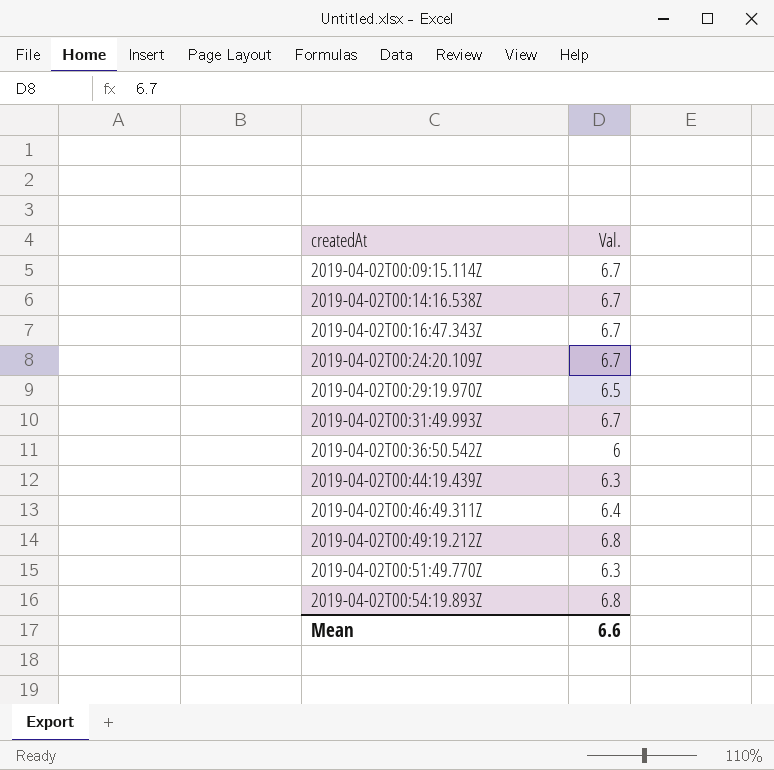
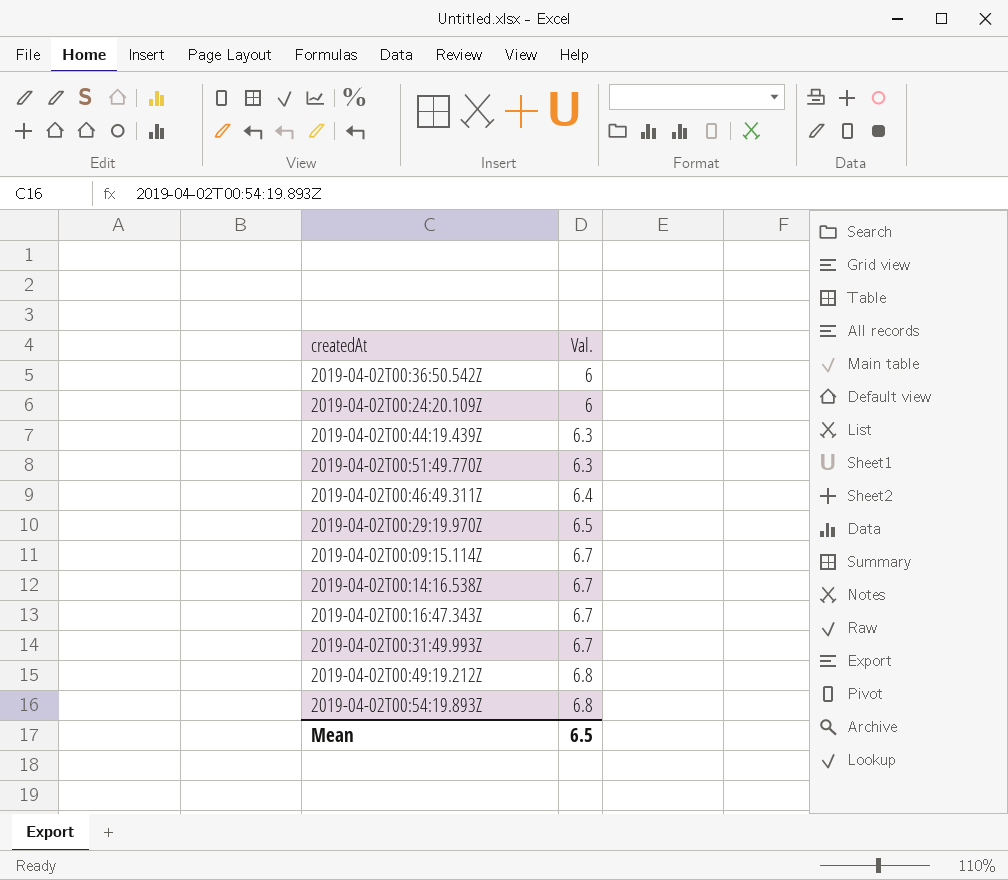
row order: createdAt ascending -> Val. ascending
2019-04-02T00:24:20.109Z | Val.: 6.7 -> 6
Mean | Val.: 6.6 -> 6.5

